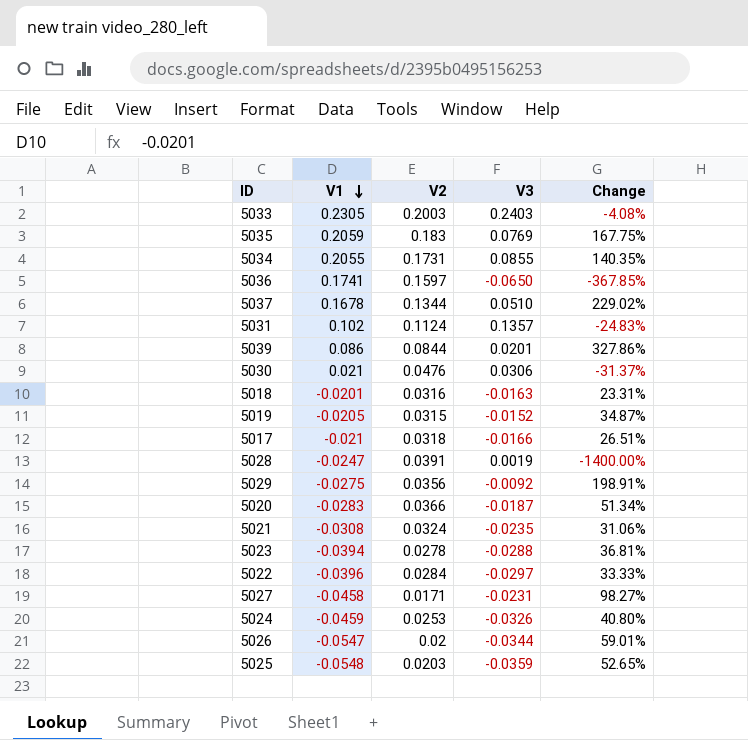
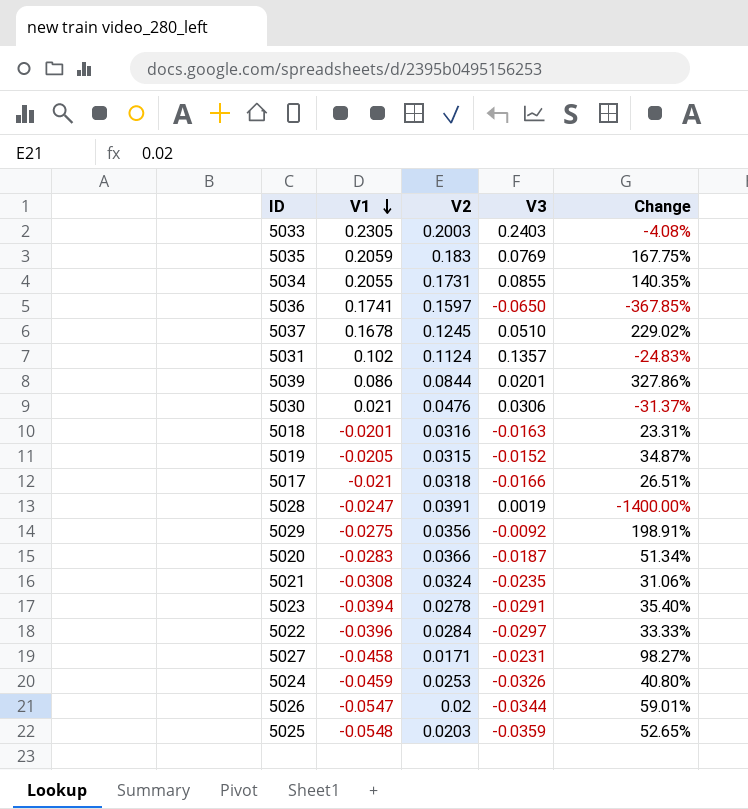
5037 | V2: 0.1344 -> 0.1245
5023 | V3: -0.0288 -> -0.0291
5023 | Change: 36.81% -> 35.40%

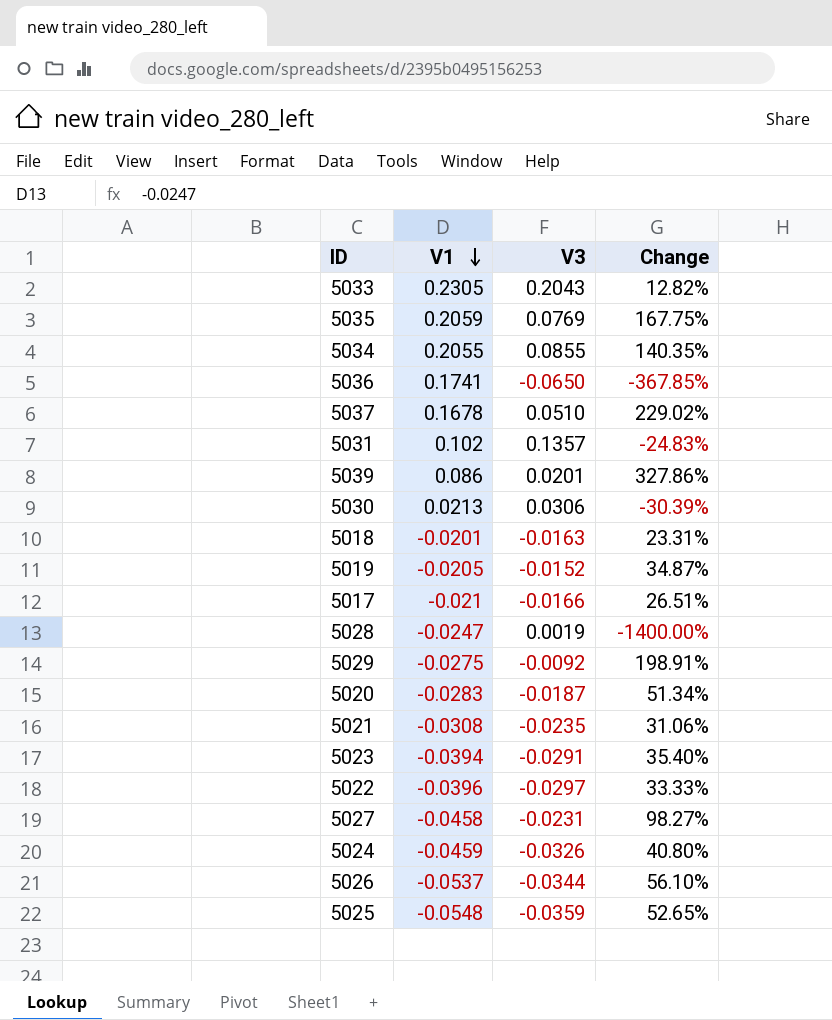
column V2 | position: 3 -> none
5033 | V3: 0.2403 -> 0.2043
5033 | Change: -4.08% -> 12.82%
5030 | V1: 0.021 -> 0.0213
5030 | Change: -31.37% -> -30.39%
5026 | V1: -0.0547 -> -0.0537
5026 | Change: 59.01% -> 56.10%

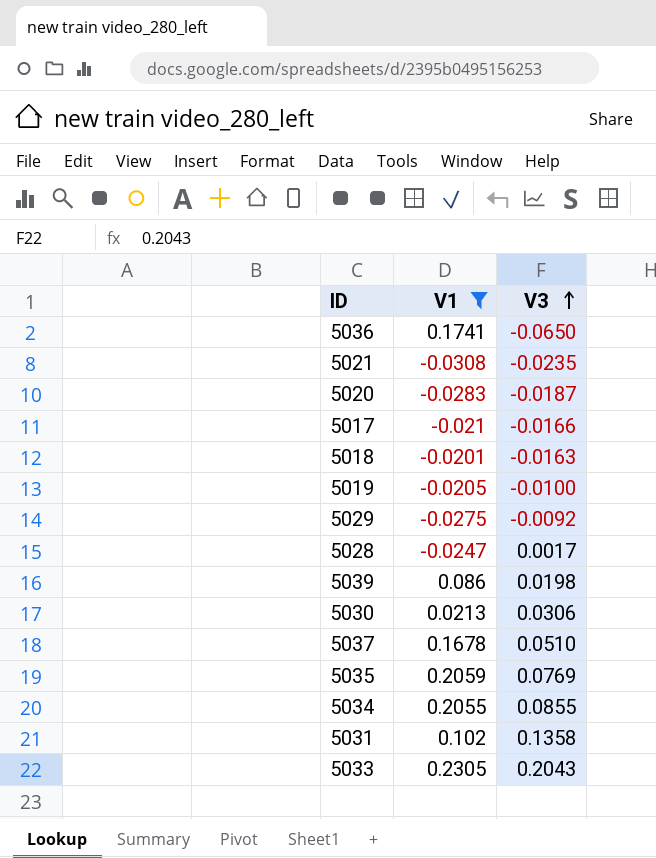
filter: none -> V1 >= -0.0308
row order: V1 descending -> V3 ascending
column Change | formula: ([V1] - [V3]) / [V3] -> none
5019 | V3: -0.0152 -> -0.0100
5028 | V3: 0.0019 -> 0.0017
5039 | V3: 0.0201 -> 0.0198
5031 | V3: 0.1357 -> 0.1358

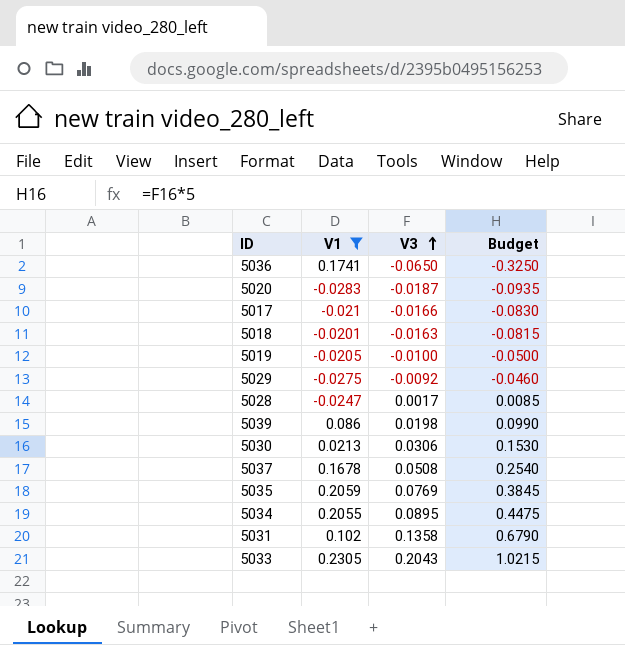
column Budget | formula: none -> [V3] * 5
row 5021: -0.0308 | -0.0235 -> none
5037 | V3: 0.0510 -> 0.0508
5034 | V3: 0.0855 -> 0.0895

